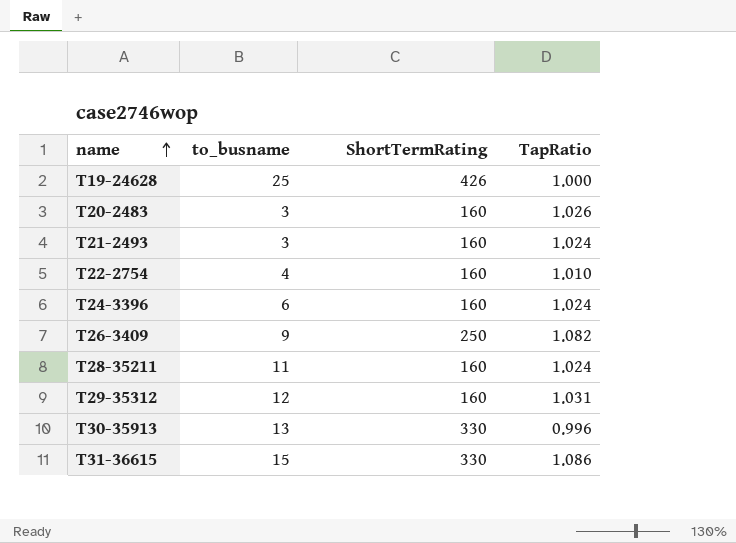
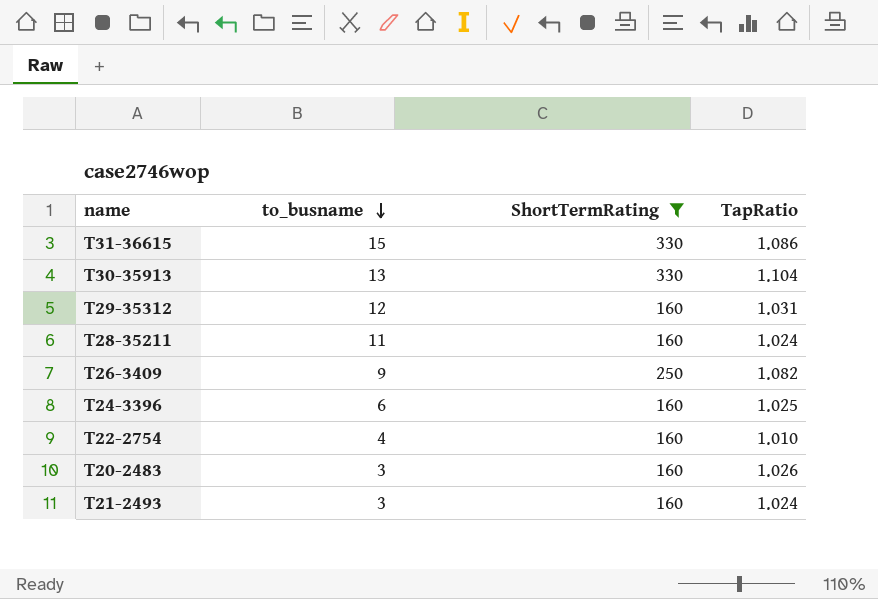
filter: none -> ShortTermRating != 426
row order: name ascending -> to_busname descending
T30-35913 | TapRatio: 0.996 -> 1.104
T24-3396 | TapRatio: 1.024 -> 1.025

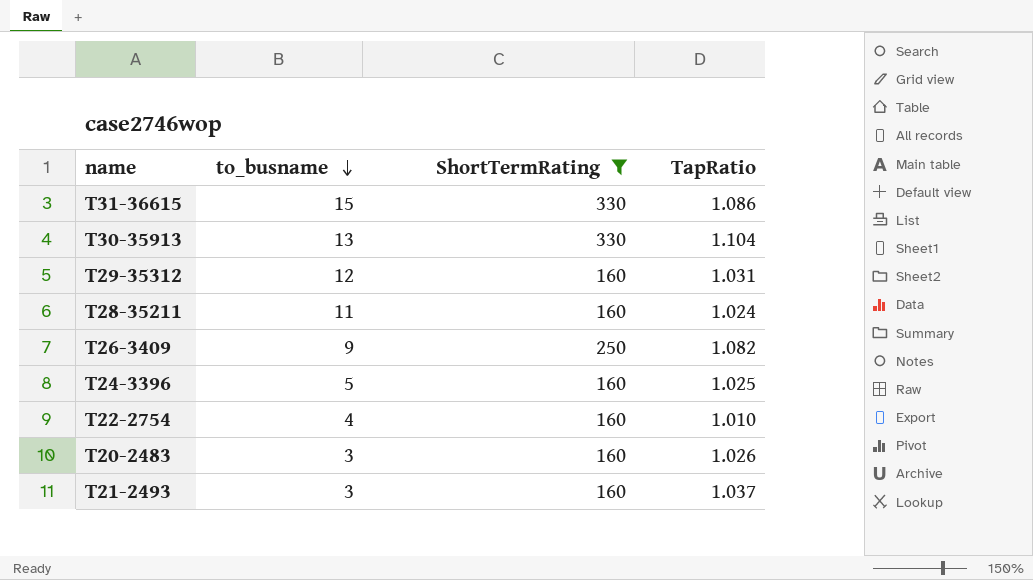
T24-3396 | to_busname: 6 -> 5
T21-2493 | TapRatio: 1.024 -> 1.037

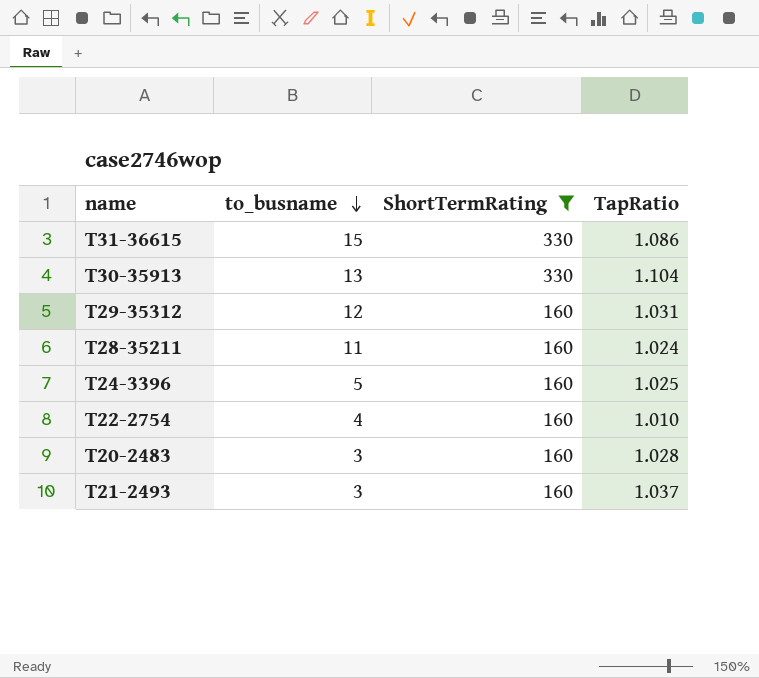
row T26-3409: 9 | 250 | 1.082 -> none
T20-2483 | TapRatio: 1.026 -> 1.028

